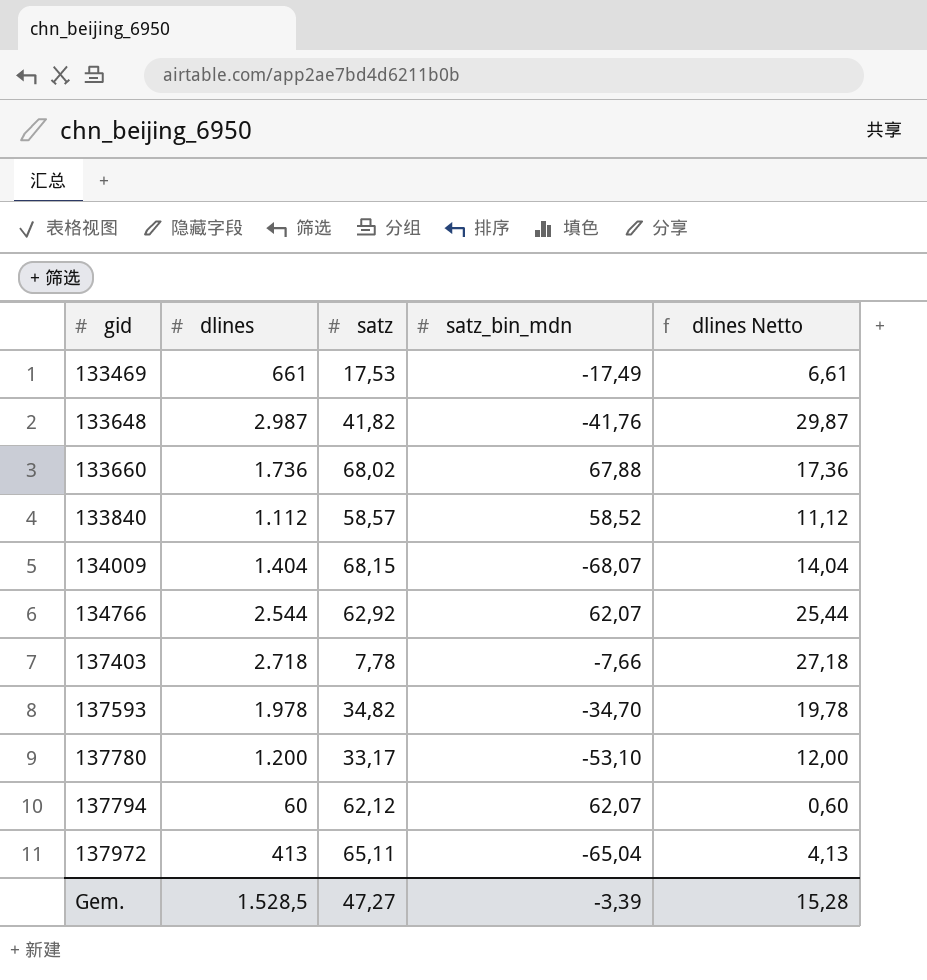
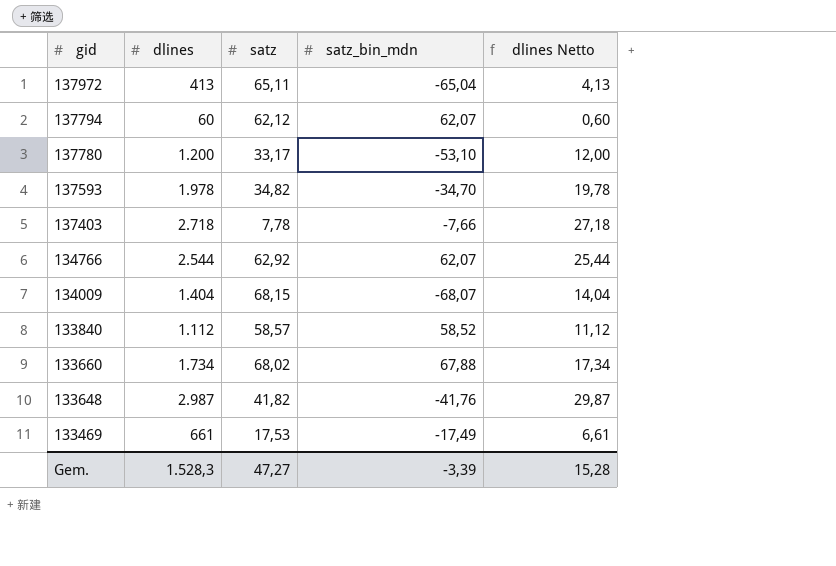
row order: gid ascending -> gid descending
133660 | dlines: 1.736 -> 1.734
133660 | dlines Netto: 17,36 -> 17,34
Gem. | dlines: 1.528,5 -> 1.528,3

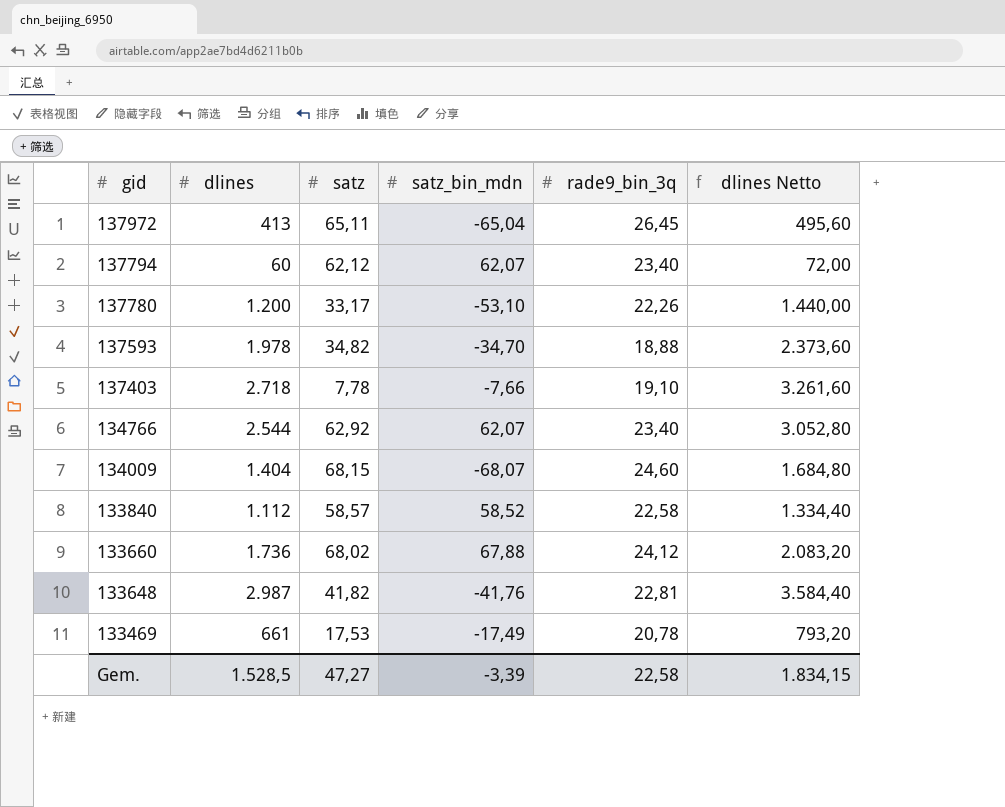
column rade9_bin_3q | position: none -> 5
column dlines Netto | formula: [dlines] * 0,01 -> [dlines] * 1,2
133660 | dlines: 1.734 -> 1.736
Gem. | dlines: 1.528,3 -> 1.528,5
Gem. | dlines Netto: 15,28 -> 1.834,15

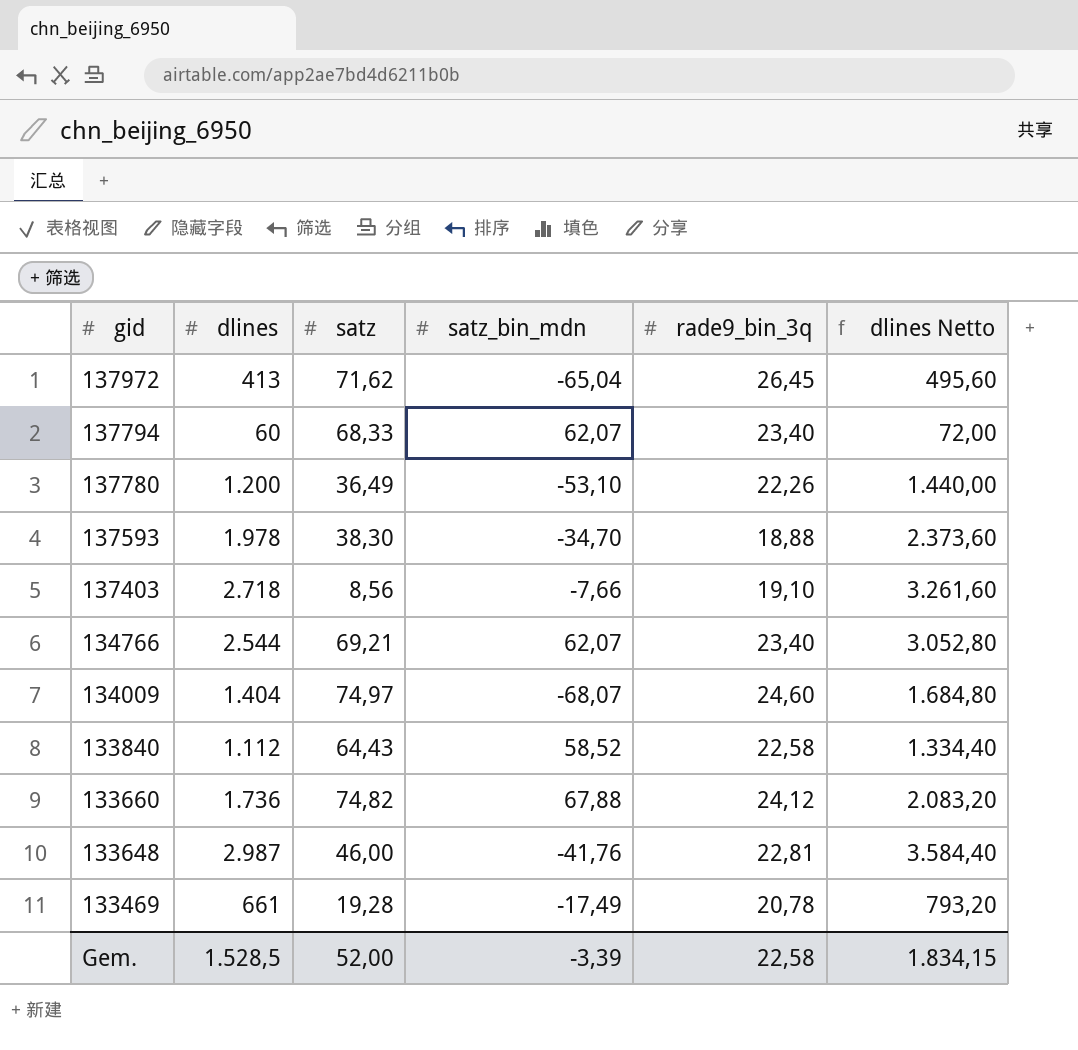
137972 | satz: 65,11 -> 71,62
137794 | satz: 62,12 -> 68,33
137780 | satz: 33,17 -> 36,49
137593 | satz: 34,82 -> 38,30
137403 | satz: 7,78 -> 8,56
134766 | satz: 62,92 -> 69,21
134009 | satz: 68,15 -> 74,97
133840 | satz: 58,57 -> 64,43
133660 | satz: 68,02 -> 74,82
133648 | satz: 41,82 -> 46,00
133469 | satz: 17,53 -> 19,28
Gem. | satz: 47,27 -> 52,00

